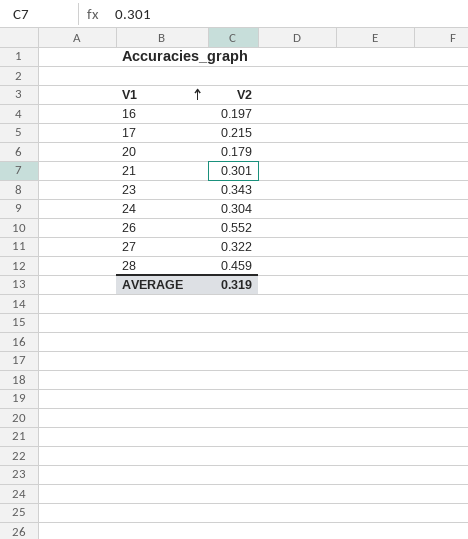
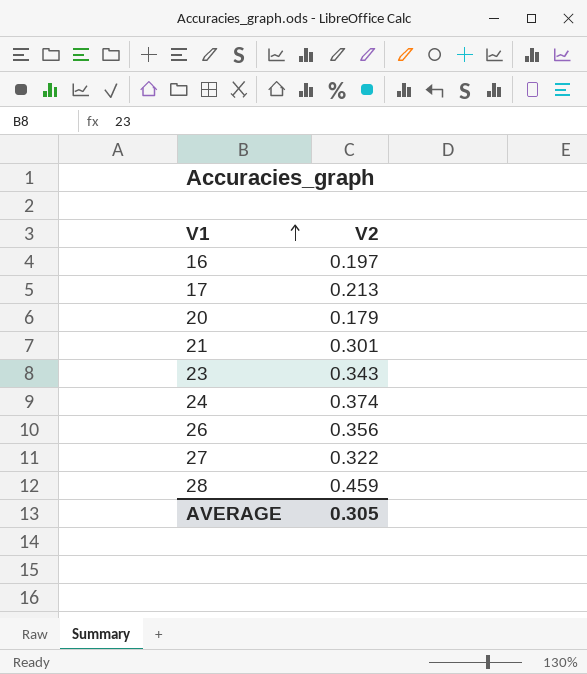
17 | V2: 0.215 -> 0.213
24 | V2: 0.304 -> 0.374
26 | V2: 0.552 -> 0.356
AVERAGE | V2: 0.319 -> 0.305

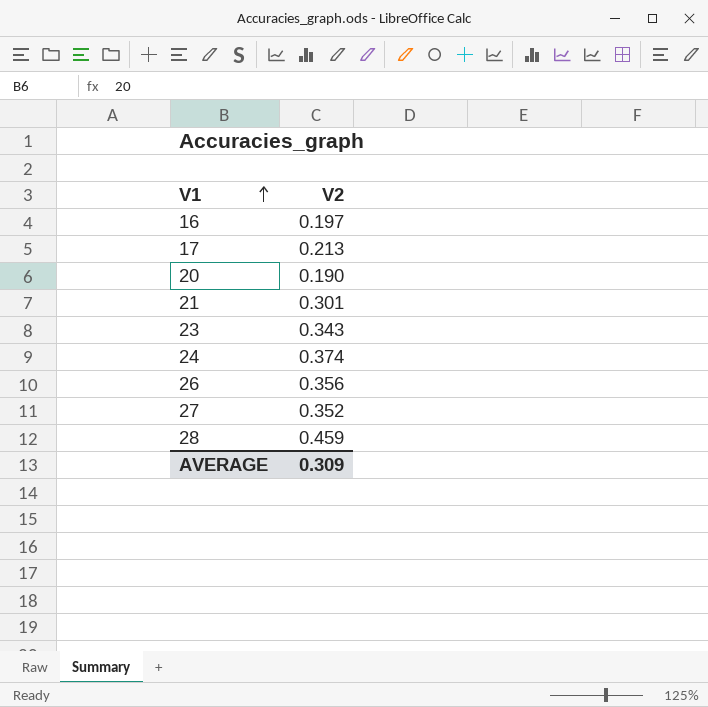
20 | V2: 0.179 -> 0.190
27 | V2: 0.322 -> 0.352
AVERAGE | V2: 0.305 -> 0.309

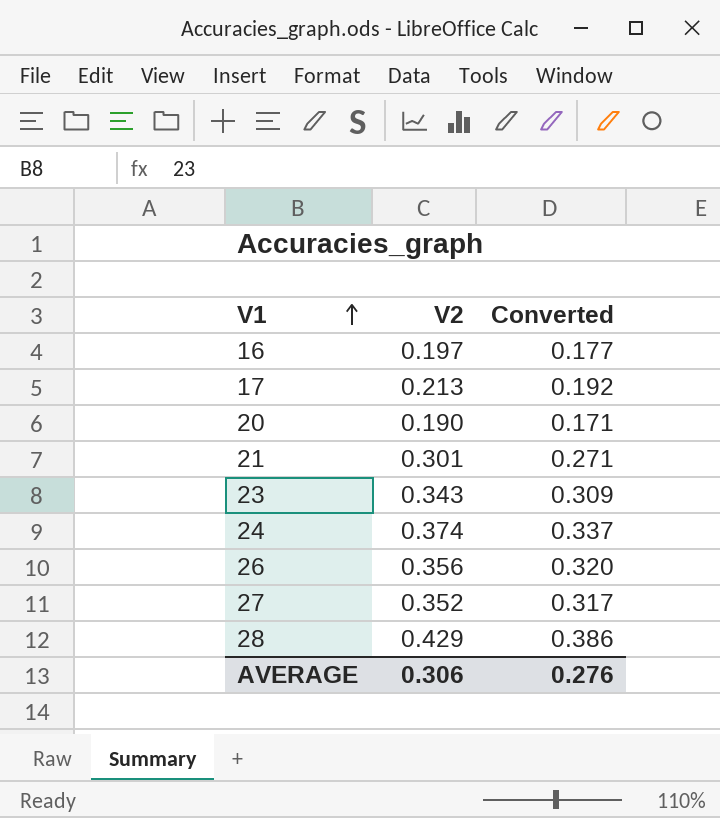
column Converted | formula: none -> [V2] * 0.9
28 | V2: 0.459 -> 0.429
AVERAGE | V2: 0.309 -> 0.306

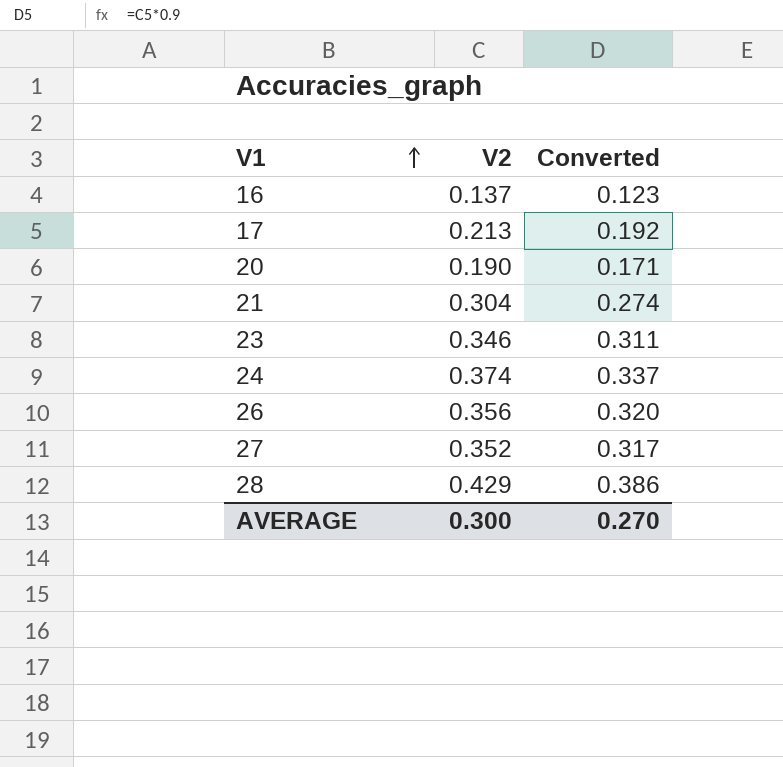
16 | V2: 0.197 -> 0.137
16 | Converted: 0.177 -> 0.123
21 | V2: 0.301 -> 0.304
21 | Converted: 0.271 -> 0.274
23 | V2: 0.343 -> 0.346
23 | Converted: 0.309 -> 0.311
AVERAGE | V2: 0.306 -> 0.300
AVERAGE | Converted: 0.276 -> 0.270

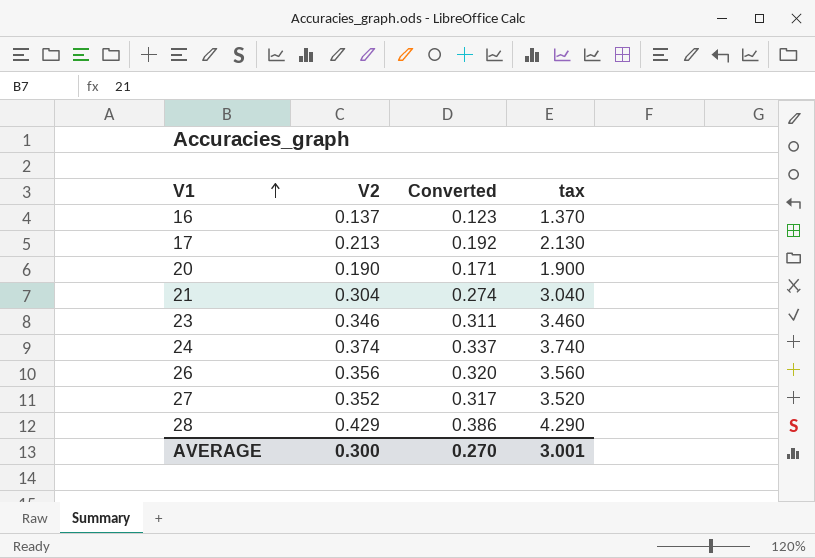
column tax | formula: none -> [V2] * 10

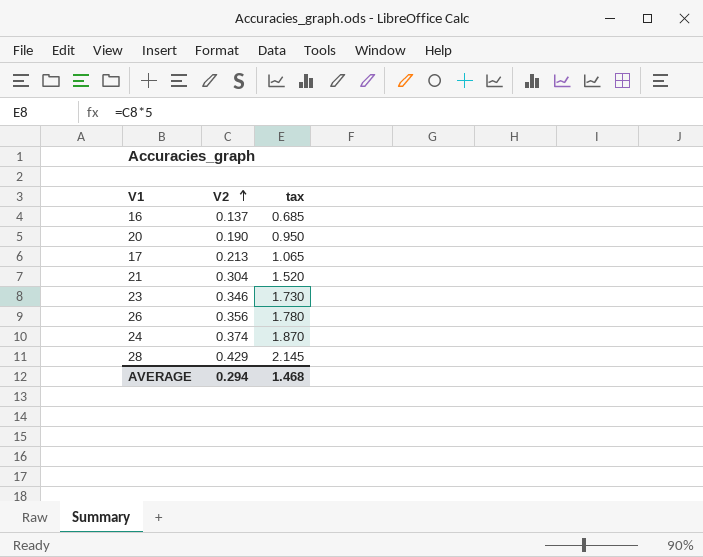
row order: V1 ascending -> V2 ascending
column Converted | formula: [V2] * 0.9 -> none
column tax | formula: [V2] * 10 -> [V2] * 5
row 27: 0.352 | 0.317 | 3.520 -> none
AVERAGE | V2: 0.300 -> 0.294
AVERAGE | tax: 3.001 -> 1.468

